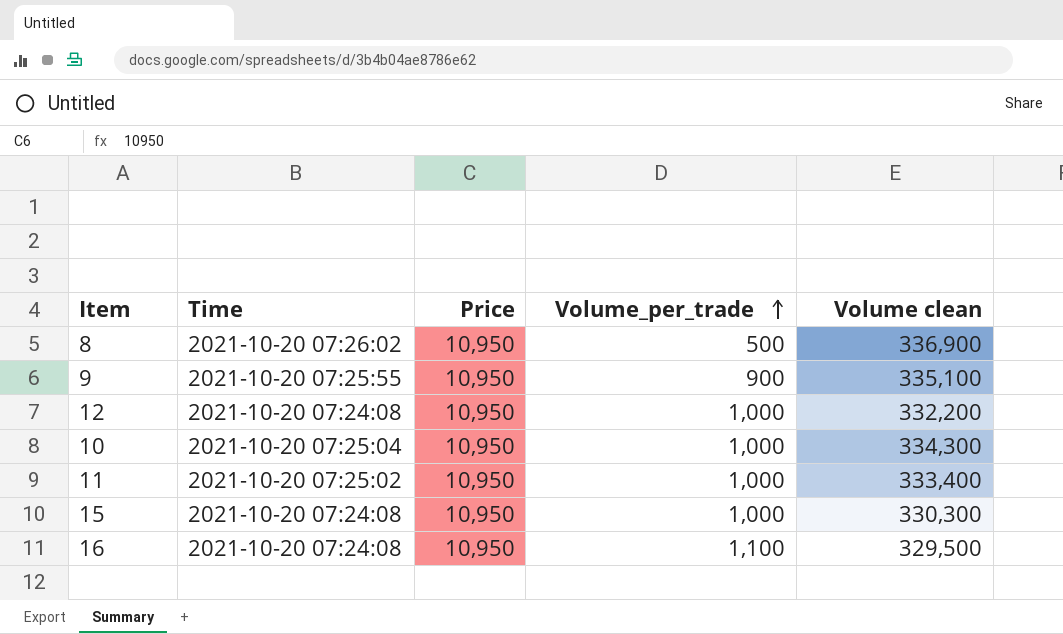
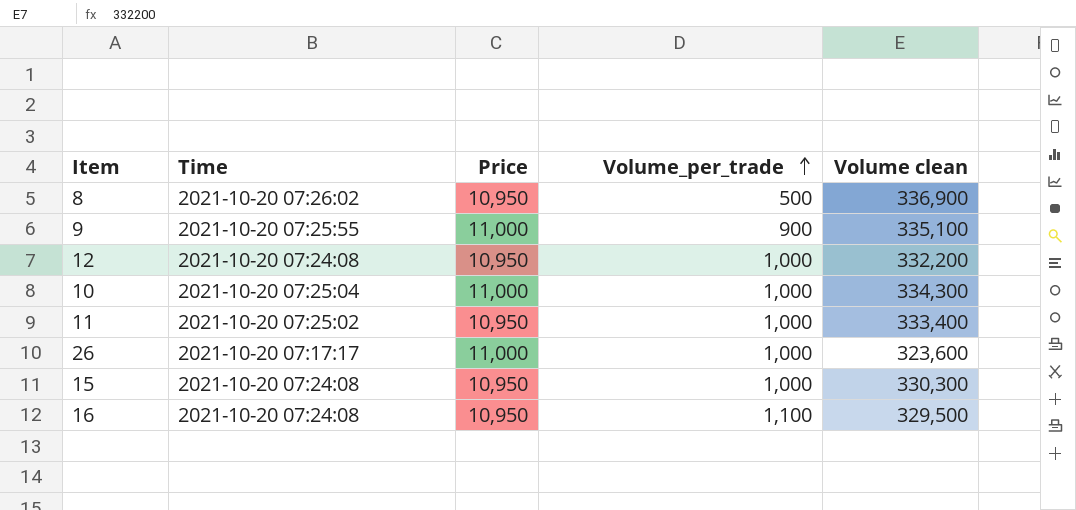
9 | Price: 10,950 -> 11,000
10 | Price: 10,950 -> 11,000
row 26: none -> 2021-10-20 07:17:17 | 11,000 | 1,000 | 323,600

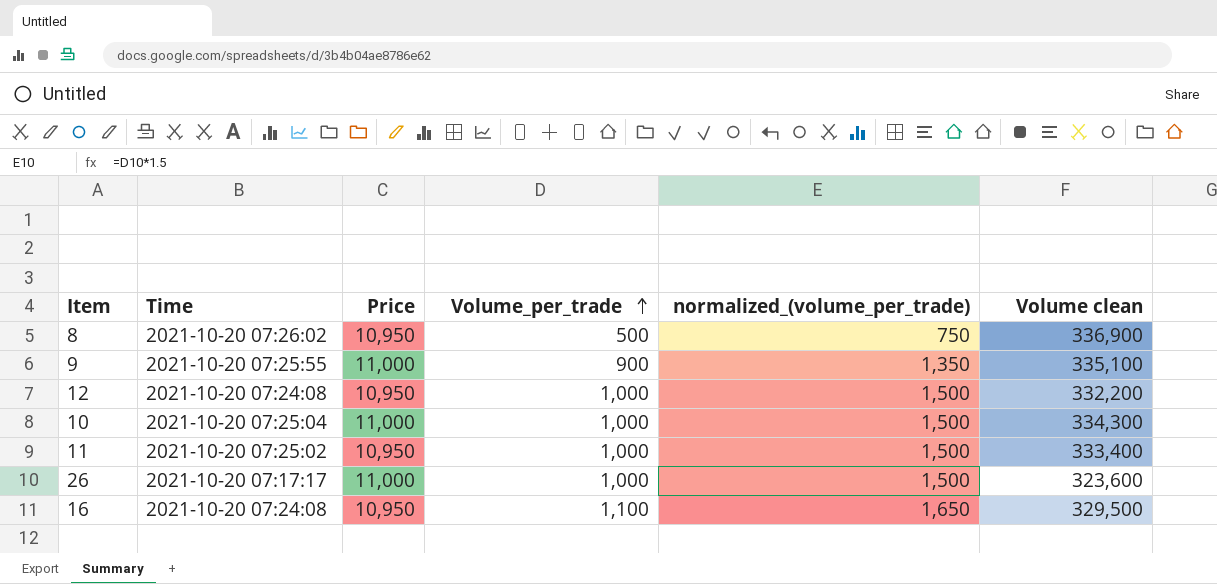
column normalized_(volume_per_trade) | formula: none -> [Volume_per_trade] * 1.5
row 15: 2021-10-20 07:24:08 | 10,950 | 1,000 | 330,300 -> none

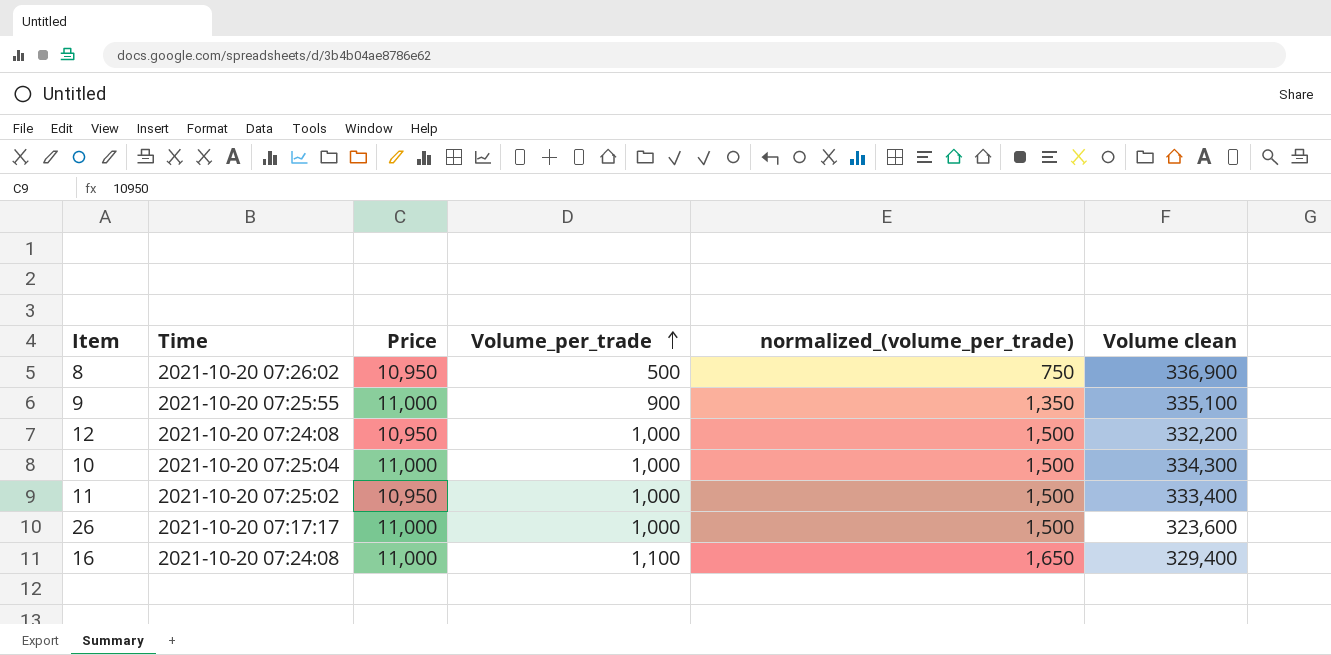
16 | Price: 10,950 -> 11,000
16 | Volume clean: 329,500 -> 329,400

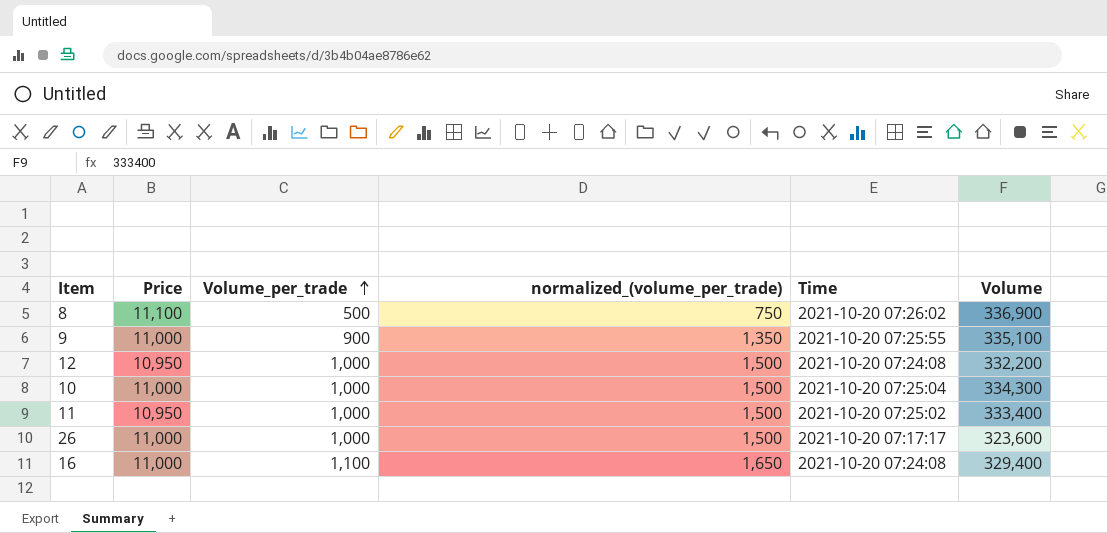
column Time | position: 2 -> 5
column name: Volume clean -> Volume
8 | Price: 10,950 -> 11,100

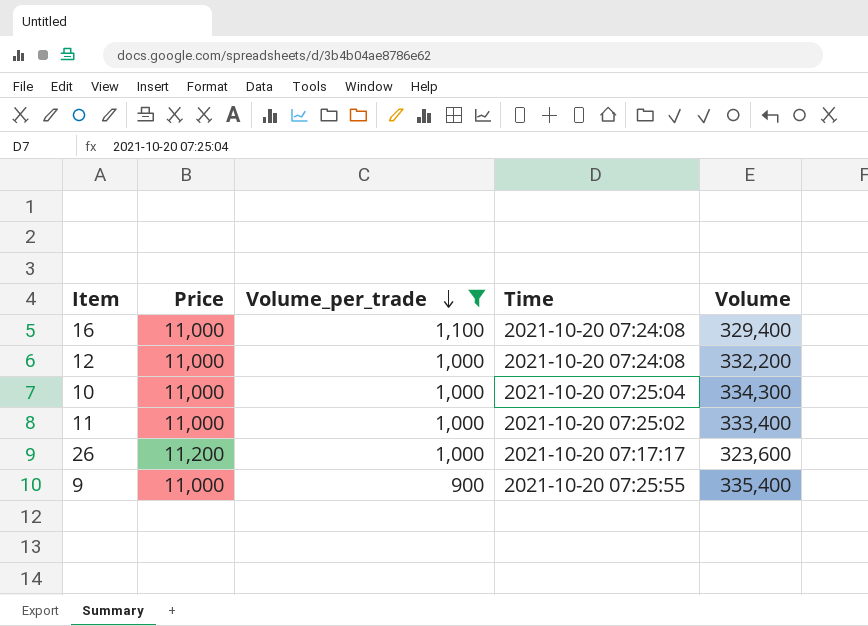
filter: none -> Volume_per_trade != 500
row order: Volume_per_trade ascending -> Volume_per_trade descending
column normalized_(volume_per_trade) | formula: [Volume_per_trade] * 1.5 -> none
12 | Price: 10,950 -> 11,000
11 | Price: 10,950 -> 11,000
26 | Price: 11,000 -> 11,200
9 | Volume: 335,100 -> 335,400

